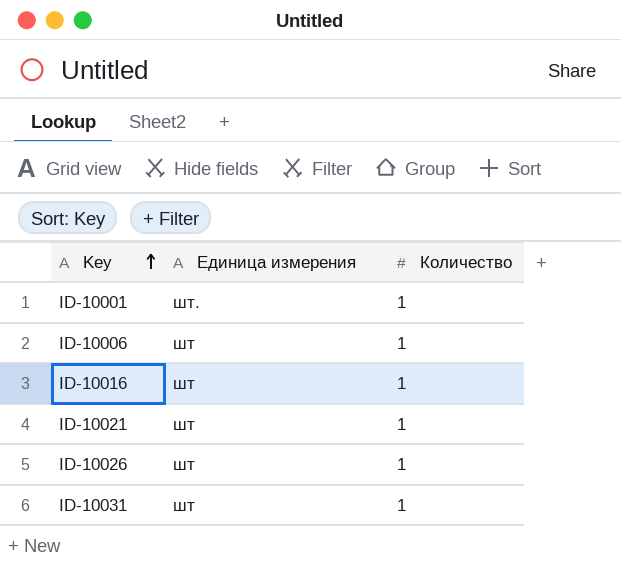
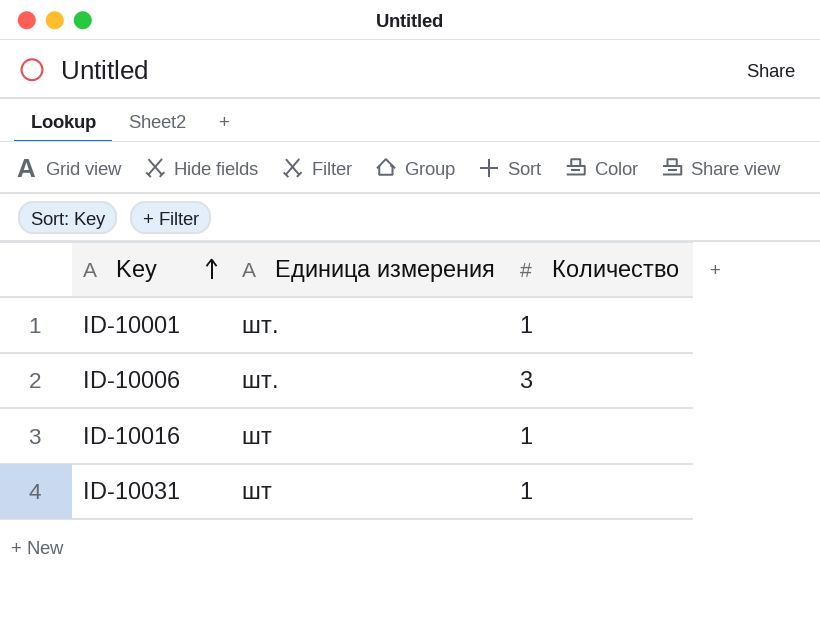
row ID-10021: шт | 1 -> none
row ID-10026: шт | 1 -> none
ID-10006 | Единица измерения: шт -> шт.
ID-10006 | Количество: 1 -> 3

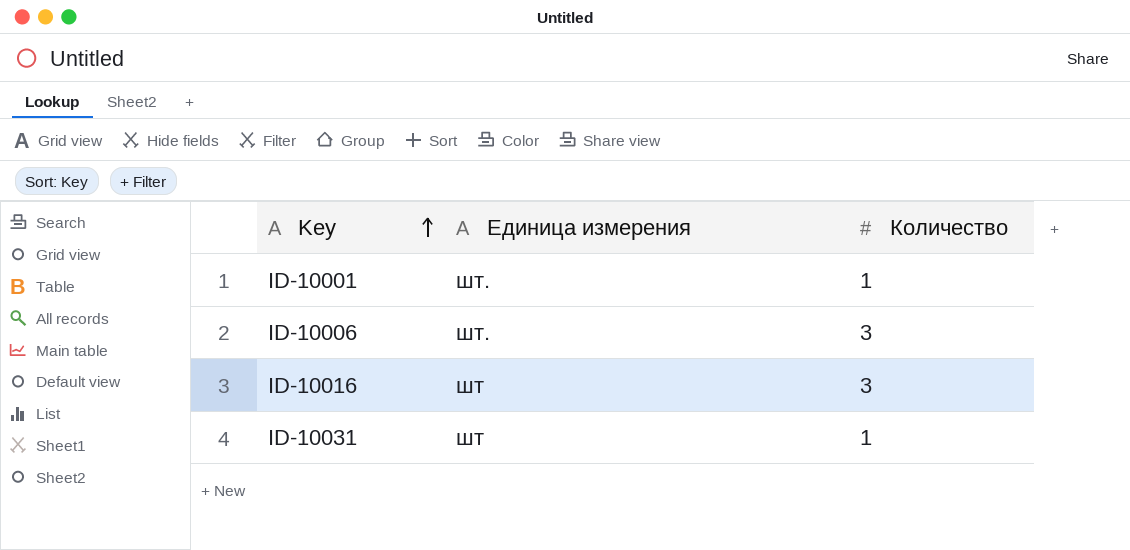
ID-10016 | Количество: 1 -> 3

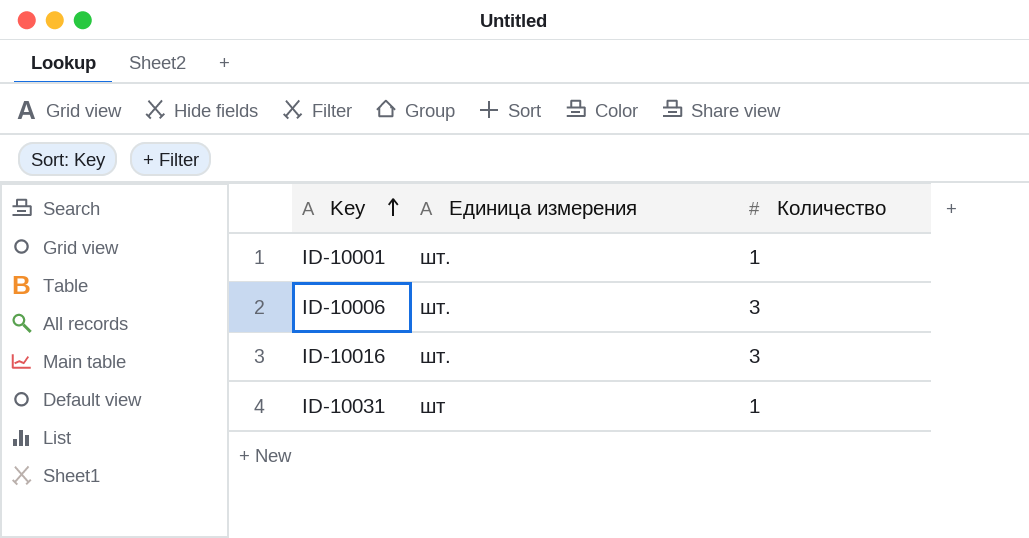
ID-10016 | Единица измерения: шт -> шт.

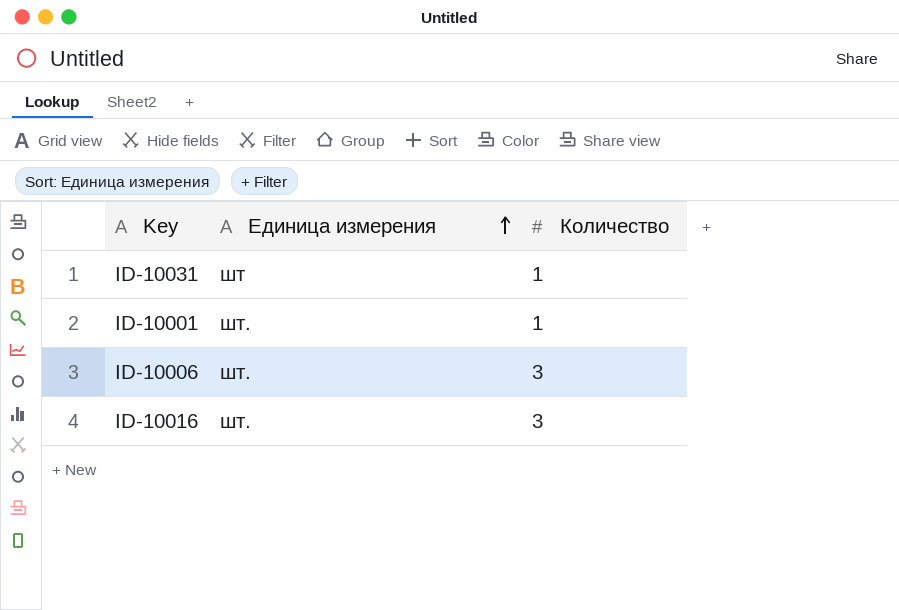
row order: Key ascending -> Единица измерения ascending

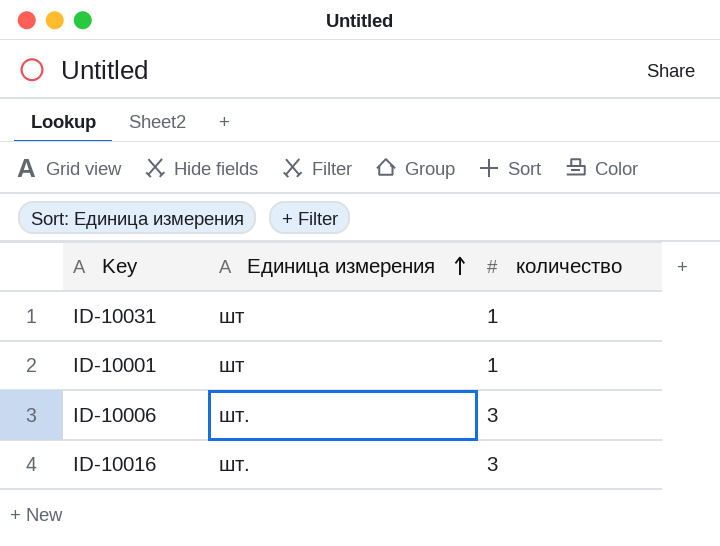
column name: Количество -> количество
ID-10001 | Единица измерения: шт. -> шт

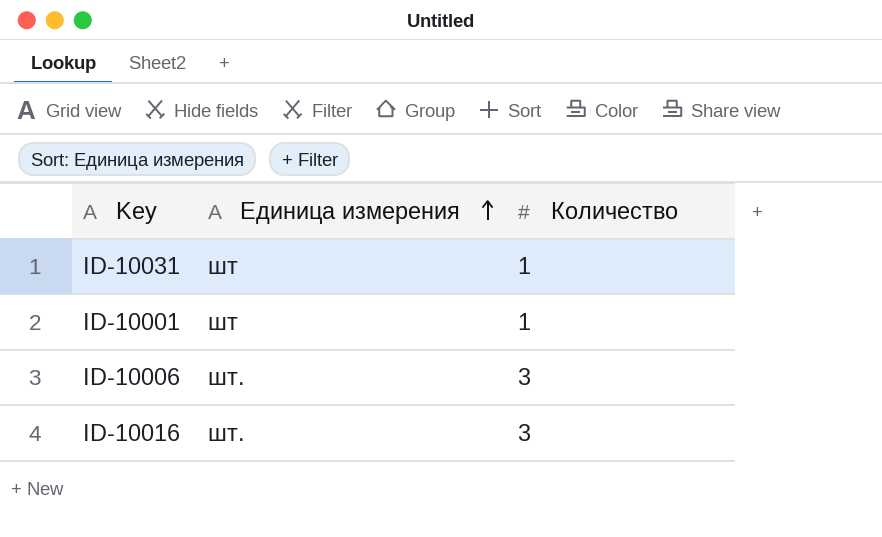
column name: количество -> Количество

